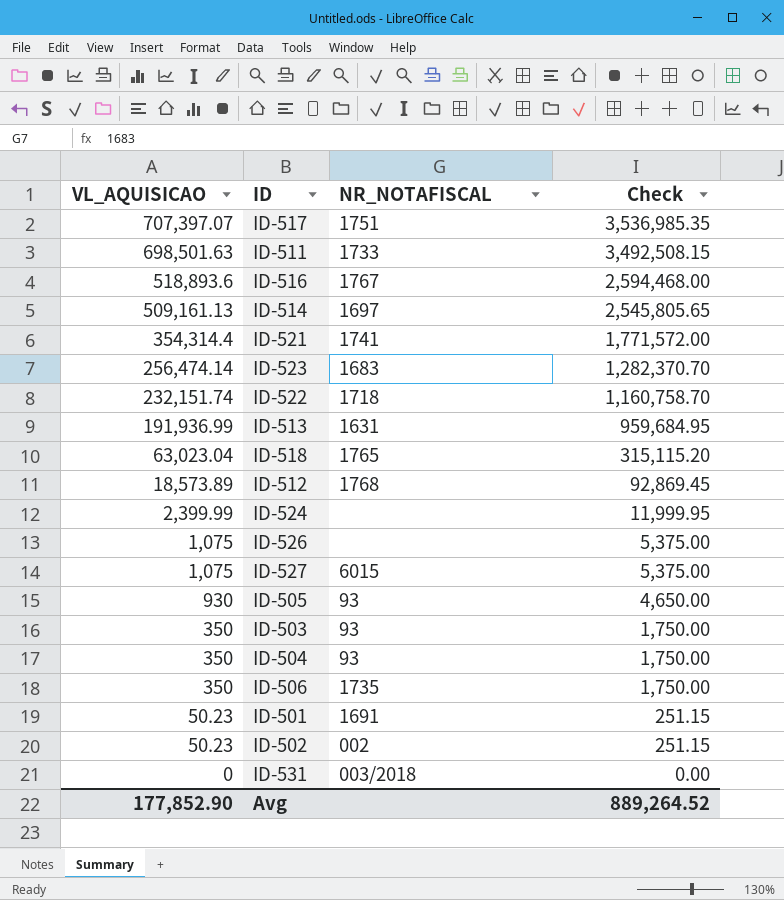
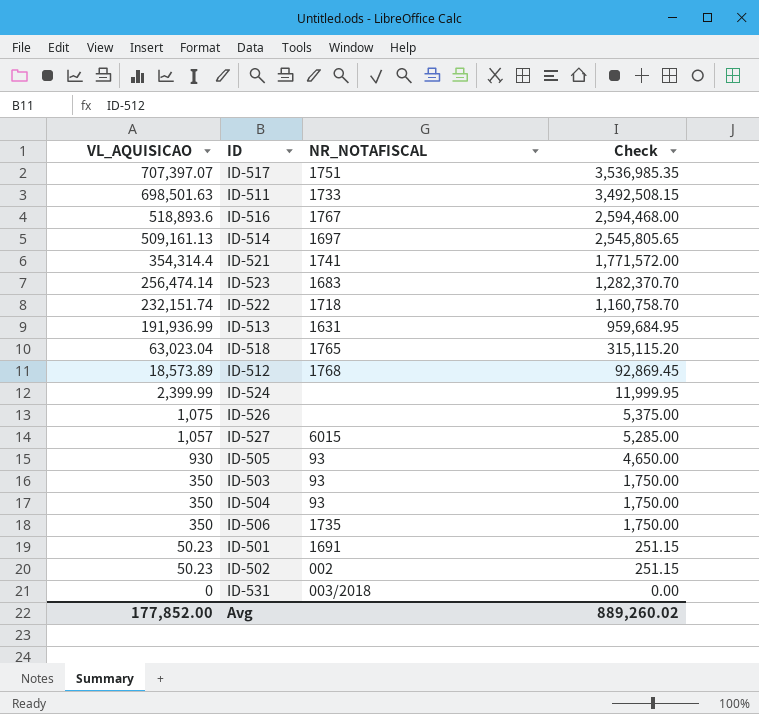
ID-527 | VL_AQUISICAO: 1,075 -> 1,057
ID-527 | Check: 5,375.00 -> 5,285.00
Avg | VL_AQUISICAO: 177,852.90 -> 177,852.00
Avg | Check: 889,264.52 -> 889,260.02

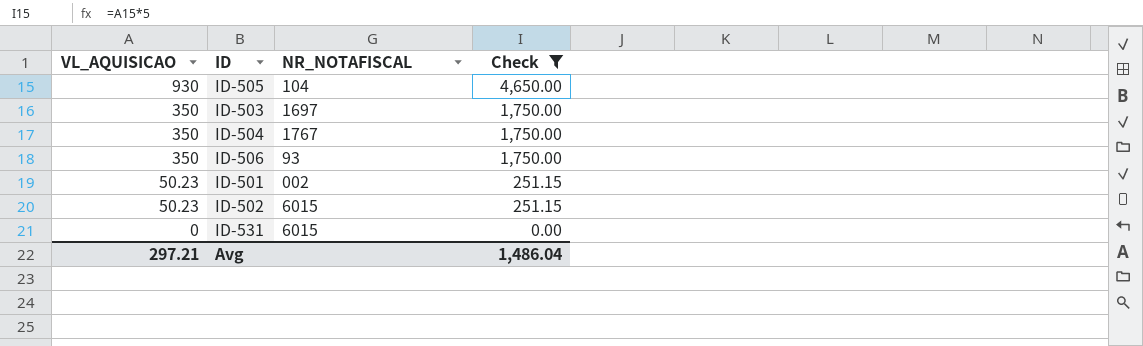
filter: none -> Check <= 4,650.00
ID-505 | NR_NOTAFISCAL: 93 -> 104
ID-503 | NR_NOTAFISCAL: 93 -> 1697
ID-504 | NR_NOTAFISCAL: 93 -> 1767
ID-506 | NR_NOTAFISCAL: 1735 -> 93
ID-501 | NR_NOTAFISCAL: 1691 -> 002
ID-502 | NR_NOTAFISCAL: 002 -> 6015
ID-531 | NR_NOTAFISCAL: 003/2018 -> 6015
Avg | VL_AQUISICAO: 177,852.00 -> 297.21
Avg | Check: 889,260.02 -> 1,486.04

